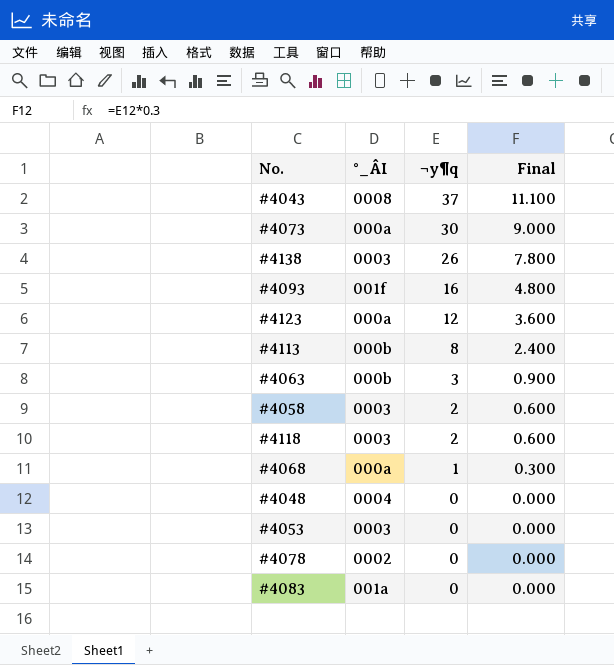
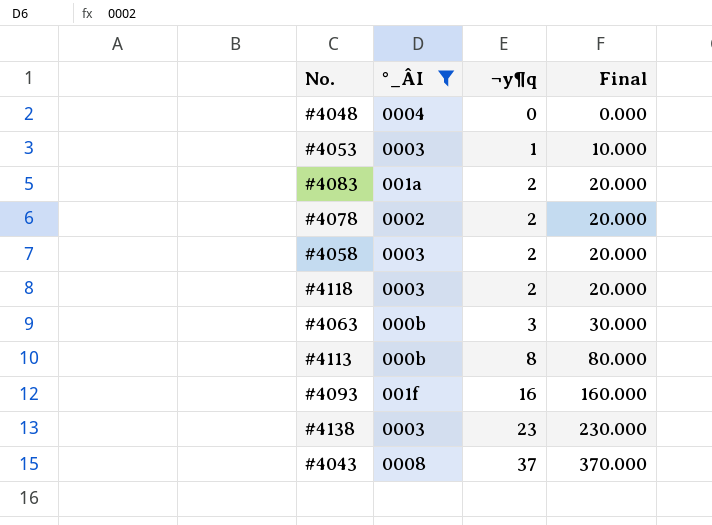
filter: none -> °_ÂI != 000a
row order: ¬y¶q descending -> ¬y¶q ascending
column Final | formula: [¬y¶q] * 0.3 -> [¬y¶q] * 10
#4053 | ¬y¶q: 0 -> 1
#4083 | ¬y¶q: 0 -> 2
#4078 | ¬y¶q: 0 -> 2
#4138 | ¬y¶q: 26 -> 23

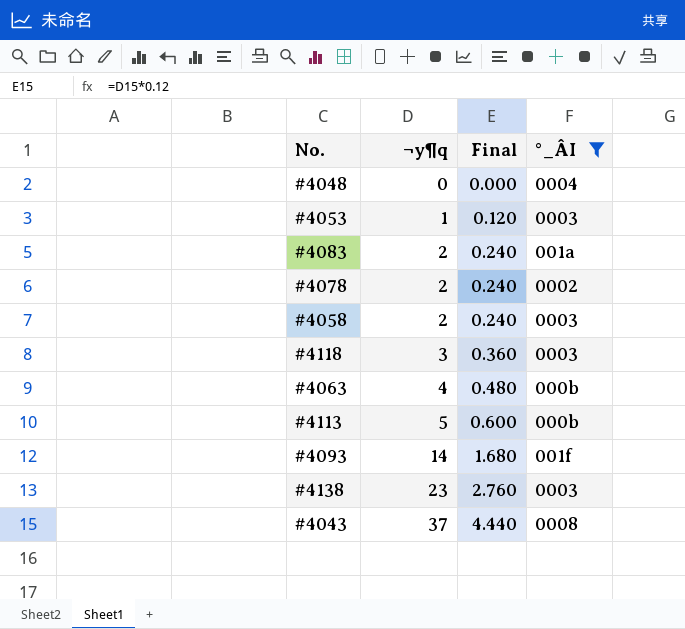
column Final | formula: [¬y¶q] * 10 -> [¬y¶q] * 0.12
column °_ÂI | position: 2 -> 4
#4118 | ¬y¶q: 2 -> 3
#4063 | ¬y¶q: 3 -> 4
#4113 | ¬y¶q: 8 -> 5
#4093 | ¬y¶q: 16 -> 14

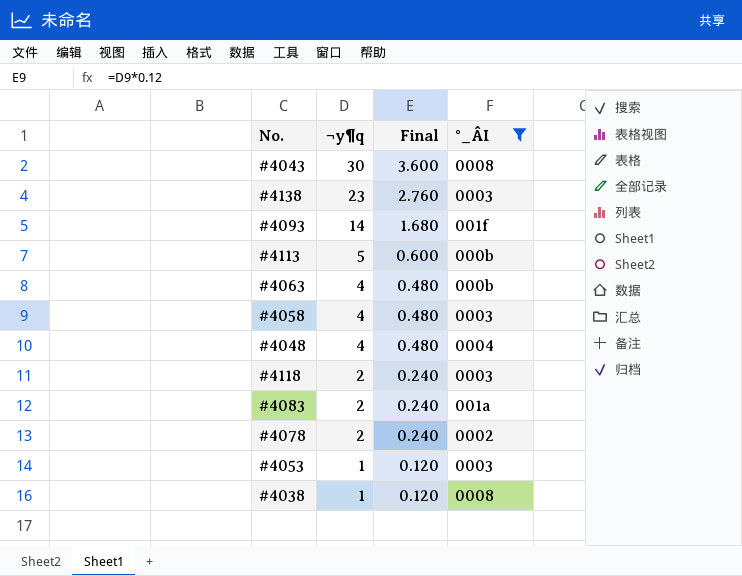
row order: ¬y¶q ascending -> ¬y¶q descending
#4043 | ¬y¶q: 37 -> 30
#4043 | Final: 4.440 -> 3.600
#4058 | ¬y¶q: 2 -> 4
#4058 | Final: 0.240 -> 0.480
#4048 | ¬y¶q: 0 -> 4
#4048 | Final: 0.000 -> 0.480
#4118 | ¬y¶q: 3 -> 2
#4118 | Final: 0.360 -> 0.240
row #4038: none -> 1 | 0.120 | 0008

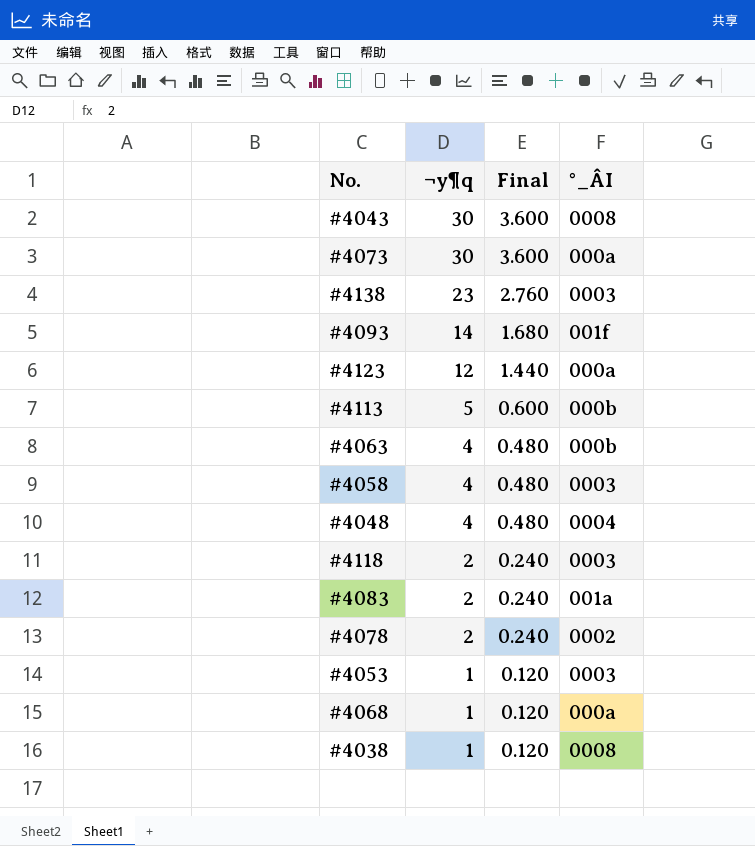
filter: °_ÂI != 000a -> none

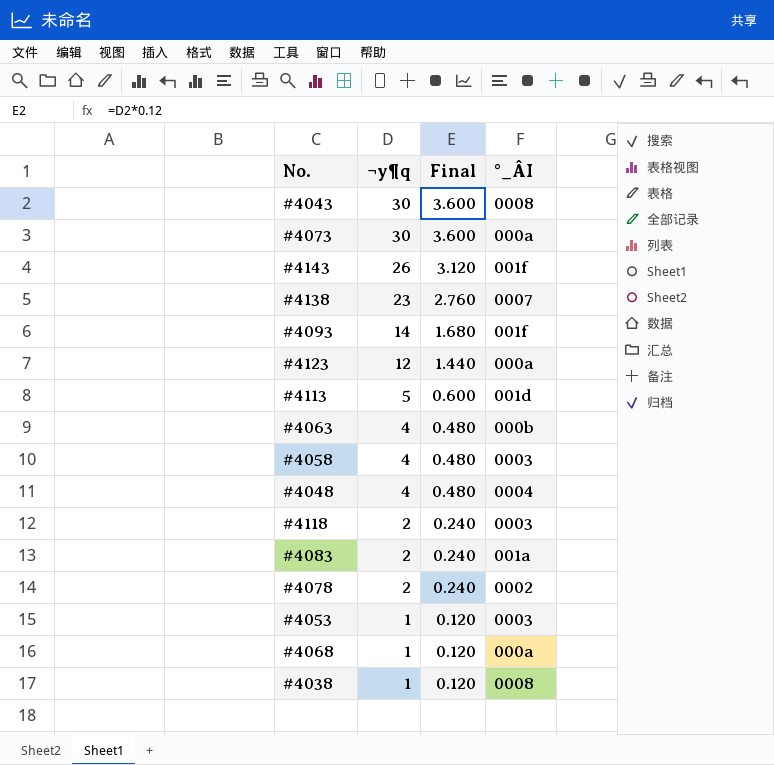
row #4143: none -> 26 | 3.120 | 001f
#4138 | °_ÂI: 0003 -> 0007
#4113 | °_ÂI: 000b -> 001d

